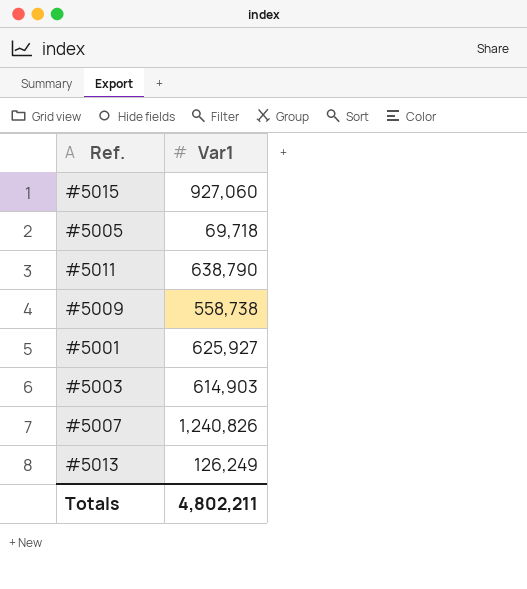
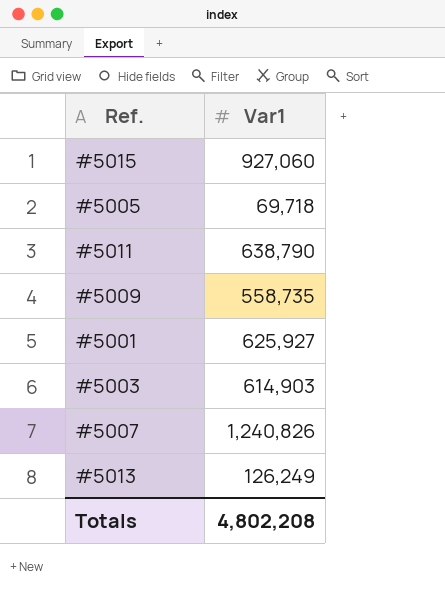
#5009 | Var1: 558,738 -> 558,735
Totals | Var1: 4,802,211 -> 4,802,208

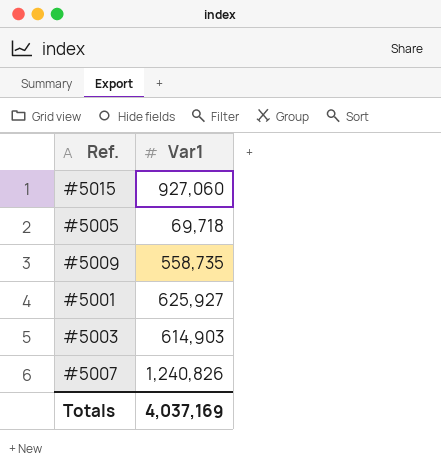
row #5011: 638,790 -> none
row #5013: 126,249 -> none
Totals | Var1: 4,802,208 -> 4,037,169

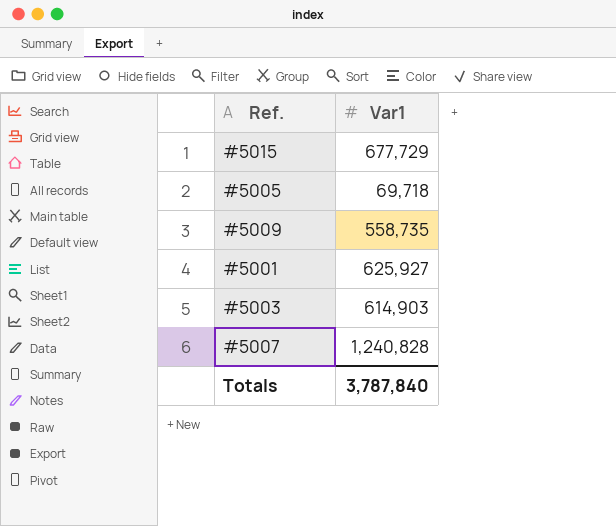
#5015 | Var1: 927,060 -> 677,729
#5007 | Var1: 1,240,826 -> 1,240,828
Totals | Var1: 4,037,169 -> 3,787,840

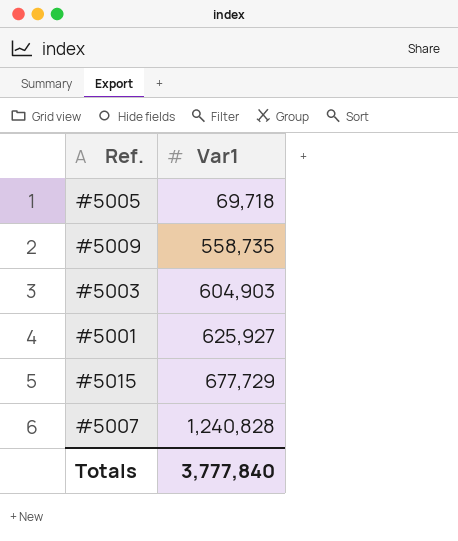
row order: none -> Var1 ascending
#5003 | Var1: 614,903 -> 604,903
Totals | Var1: 3,787,840 -> 3,777,840

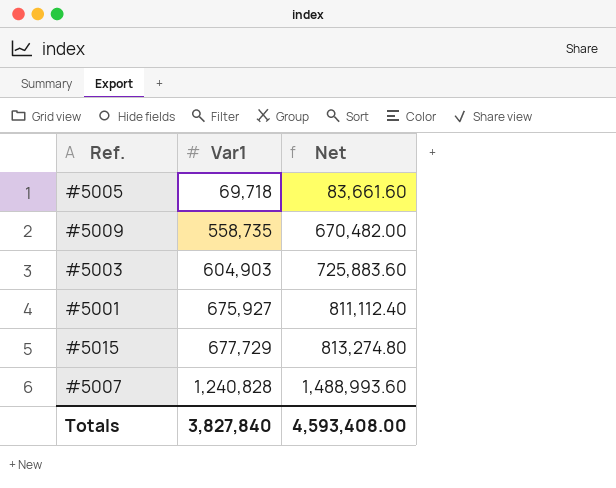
column Net | formula: none -> [Var1] * 1.2
#5001 | Var1: 625,927 -> 675,927
Totals | Var1: 3,777,840 -> 3,827,840

